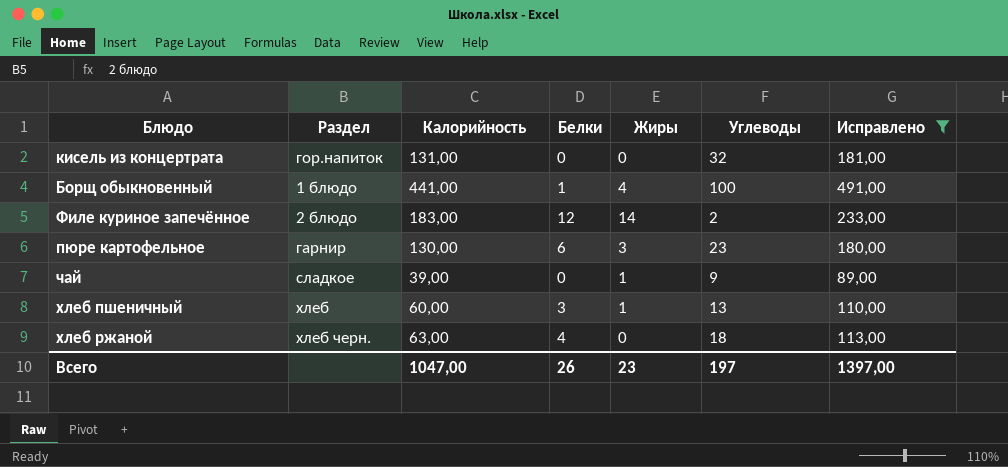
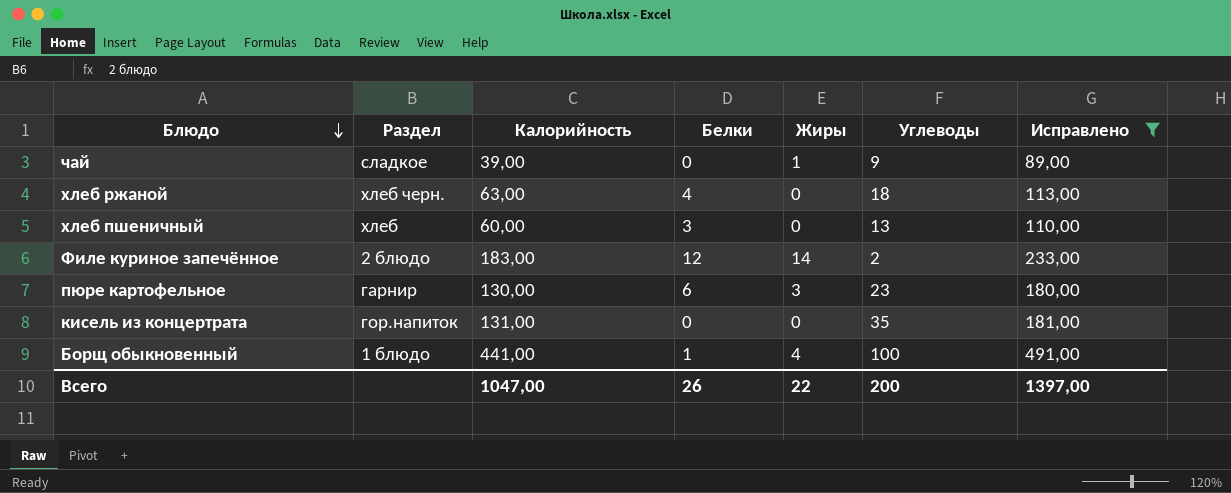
row order: none -> Блюдо descending
хлеб пшеничный | Жиры: 1 -> 0
кисель из концертрата | Углеводы: 32 -> 35
Всего | Жиры: 23 -> 22
Всего | Углеводы: 197 -> 200

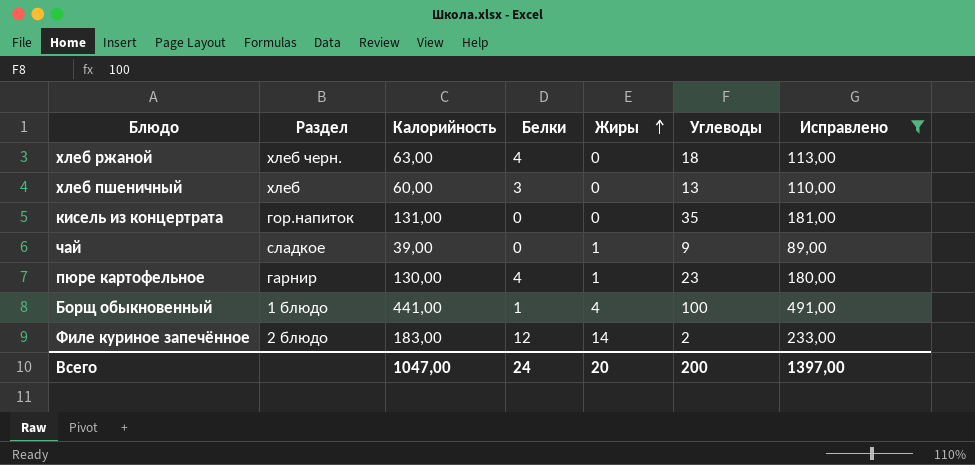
row order: Блюдо descending -> Жиры ascending
пюре картофельное | Белки: 6 -> 4
пюре картофельное | Жиры: 3 -> 1
Всего | Белки: 26 -> 24
Всего | Жиры: 22 -> 20

